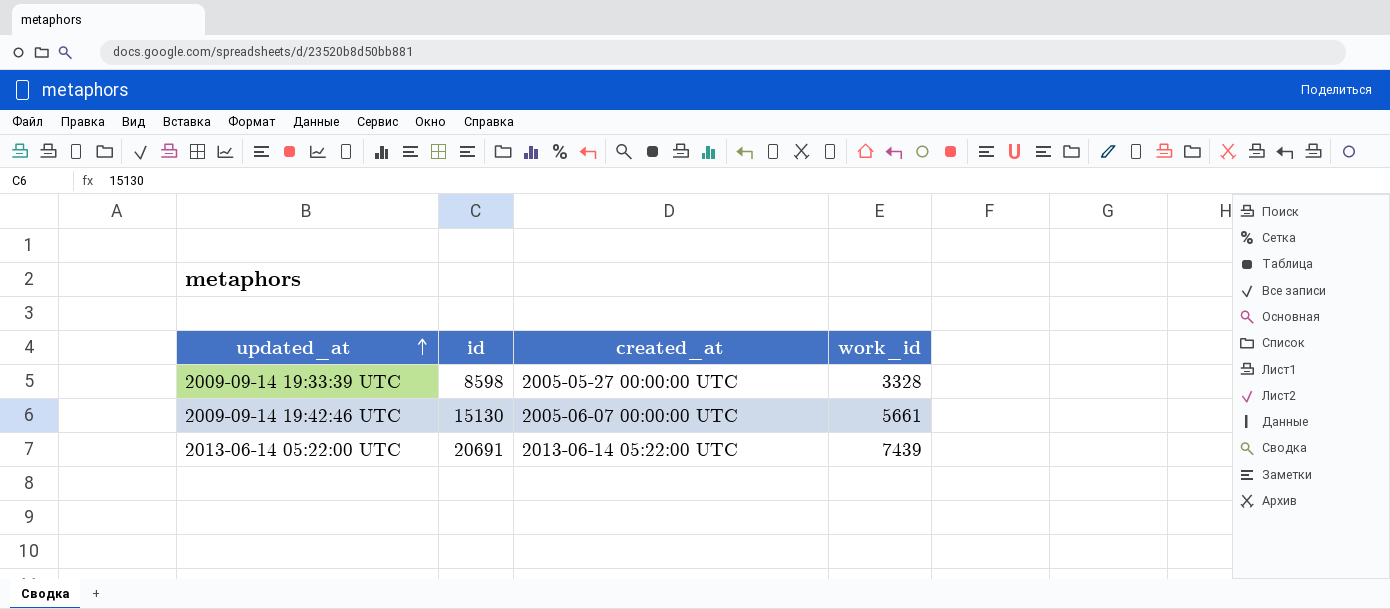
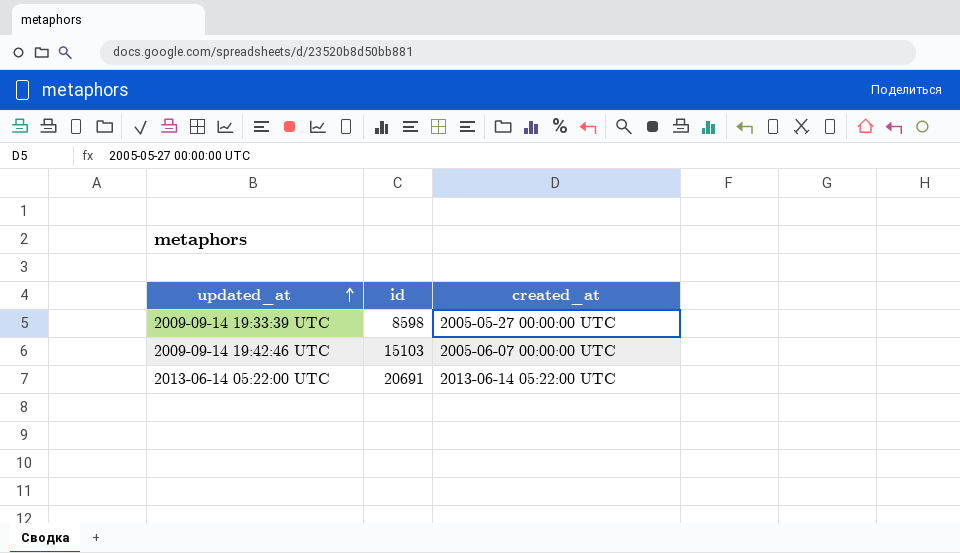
column work_id | position: 4 -> none
2009-09-14 19:42:46 UTC | id: 15130 -> 15103

